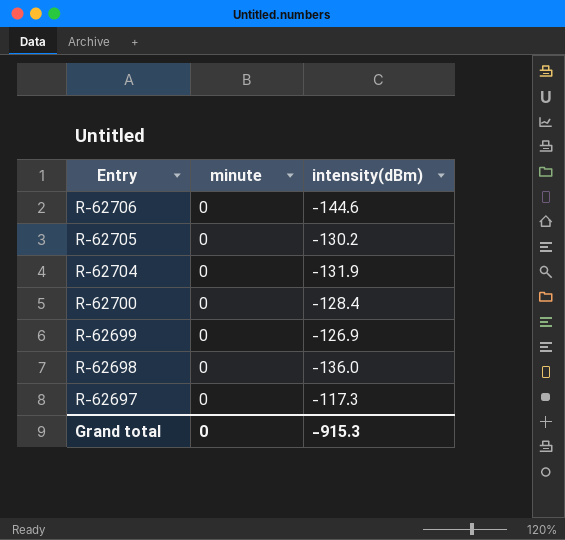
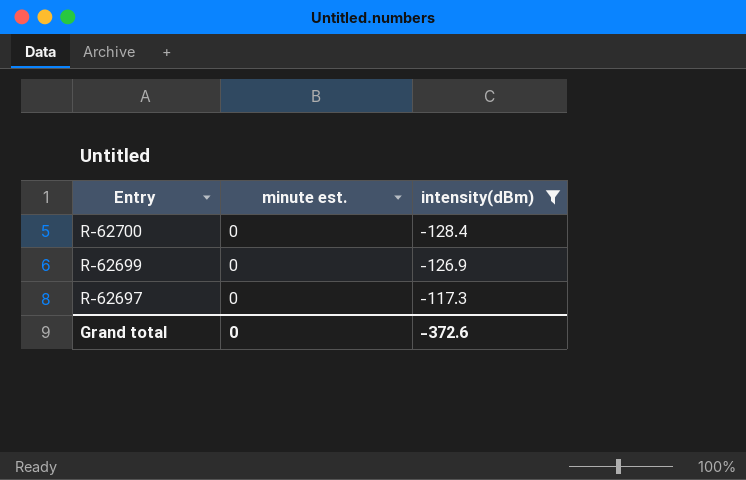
filter: none -> intensity(dBm) >= -128.4
column name: minute -> minute est.
Grand total | intensity(dBm): -915.3 -> -372.6

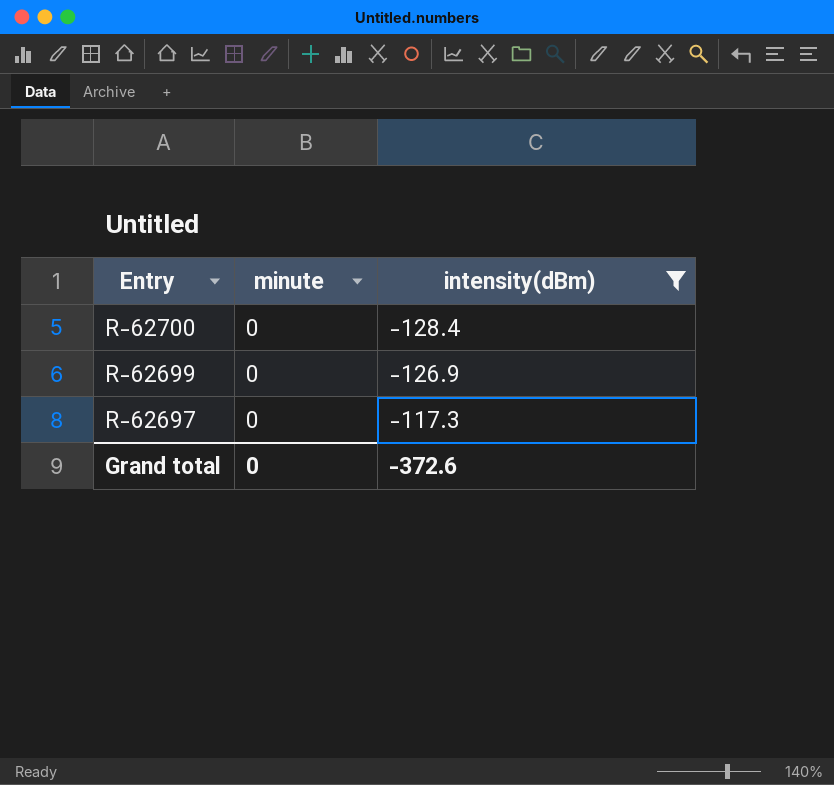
column name: minute est. -> minute

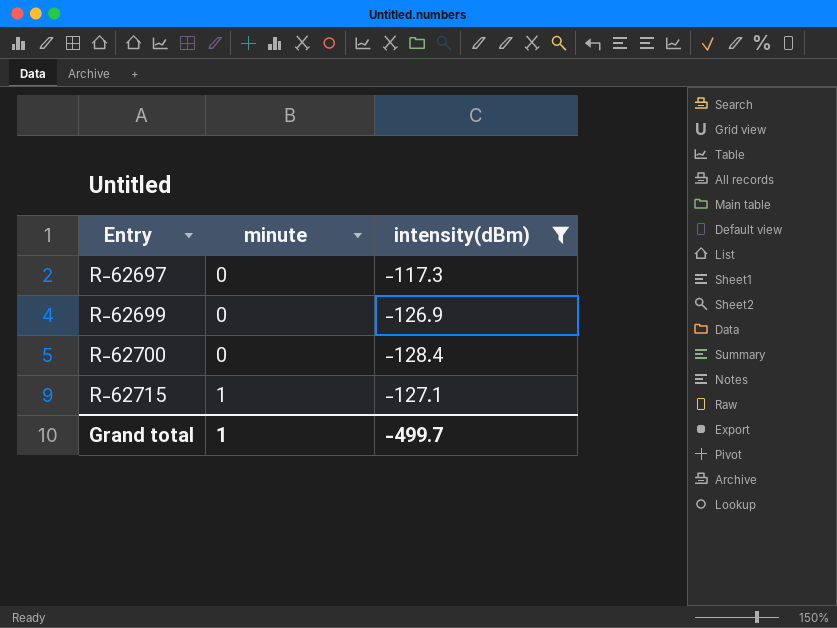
row order: Entry descending -> Entry ascending
row R-62715: none -> 1 | -127.1
Grand total | minute: 0 -> 1
Grand total | intensity(dBm): -372.6 -> -499.7

